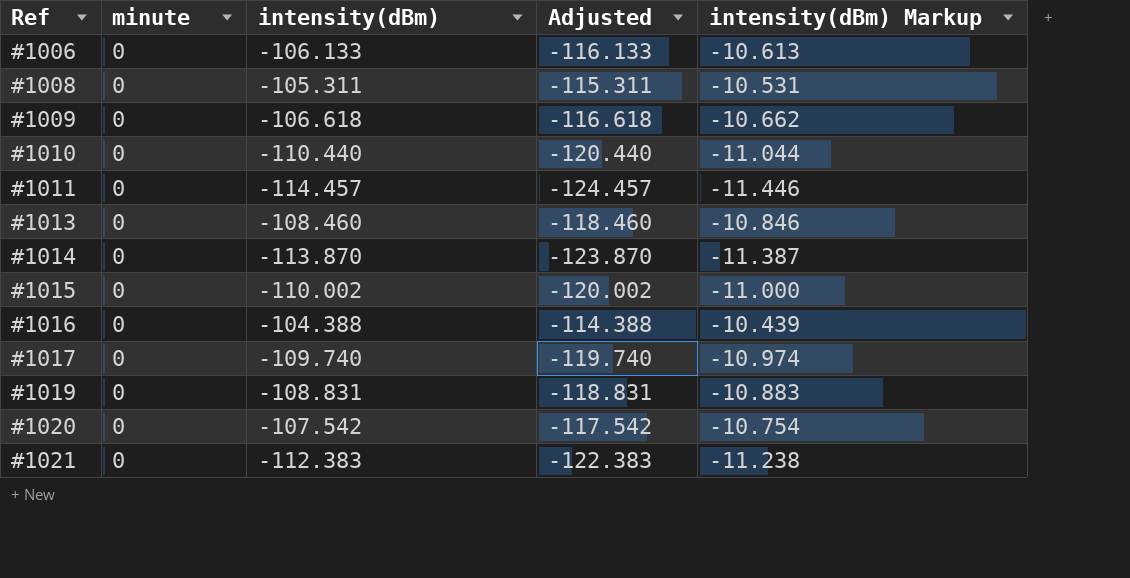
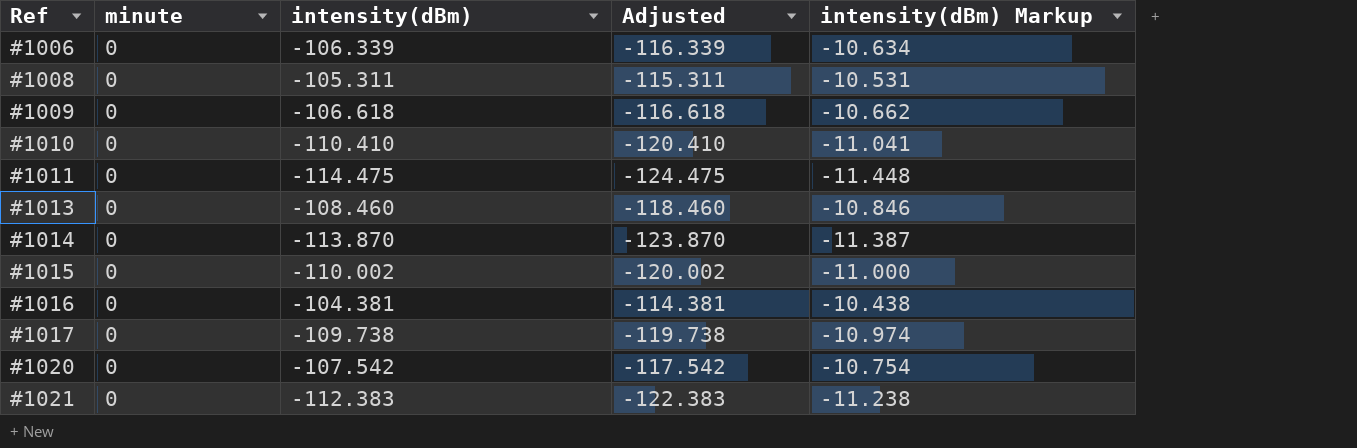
row #1019: 0 | -108.831 | -118.831 | -10.883 -> none
#1006 | intensity(dBm): -106.133 -> -106.339
#1006 | Adjusted: -116.133 -> -116.339
#1006 | intensity(dBm) Markup: -10.613 -> -10.634
#1010 | intensity(dBm): -110.440 -> -110.410
#1010 | Adjusted: -120.440 -> -120.410
#1010 | intensity(dBm) Markup: -11.044 -> -11.041
#1011 | intensity(dBm): -114.457 -> -114.475
#1011 | Adjusted: -124.457 -> -124.475
#1011 | intensity(dBm) Markup: -11.446 -> -11.448
#1016 | intensity(dBm): -104.388 -> -104.381
#1016 | Adjusted: -114.388 -> -114.381
#1016 | intensity(dBm) Markup: -10.439 -> -10.438
#1017 | intensity(dBm): -109.740 -> -109.738
#1017 | Adjusted: -119.740 -> -119.738

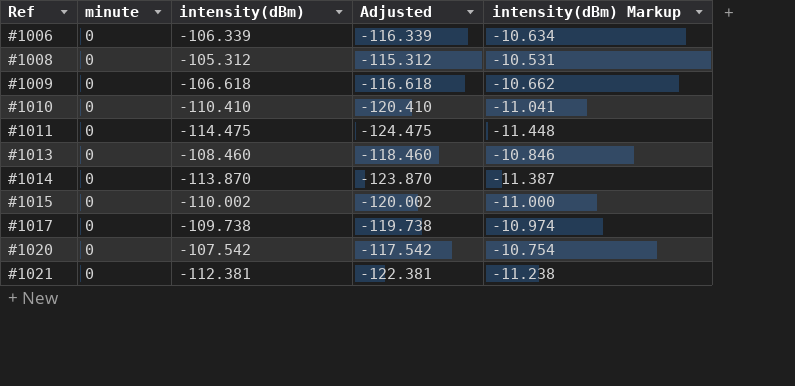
row #1016: 0 | -104.381 | -114.381 | -10.438 -> none
#1008 | intensity(dBm): -105.311 -> -105.312
#1008 | Adjusted: -115.311 -> -115.312
#1021 | intensity(dBm): -112.383 -> -112.381
#1021 | Adjusted: -122.383 -> -122.381

